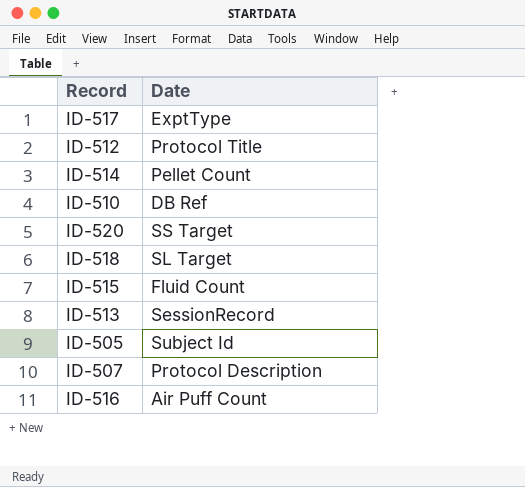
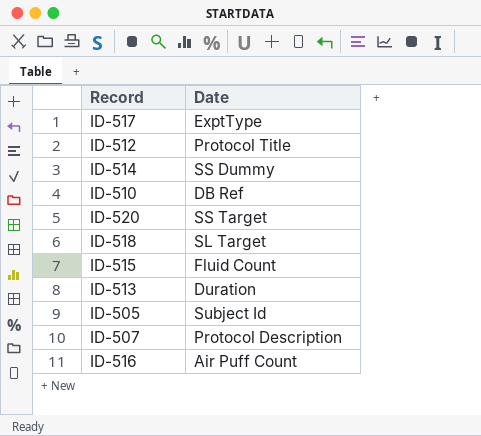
ID-514 | Date: Pellet Count -> SS Dummy
ID-513 | Date: SessionRecord -> Duration

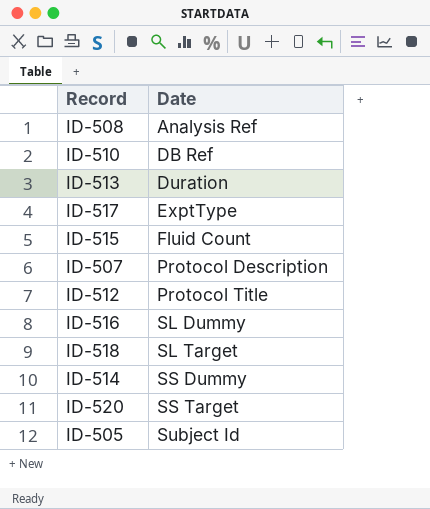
row order: none -> Date ascending
row ID-508: none -> Analysis Ref
ID-516 | Date: Air Puff Count -> SL Dummy

